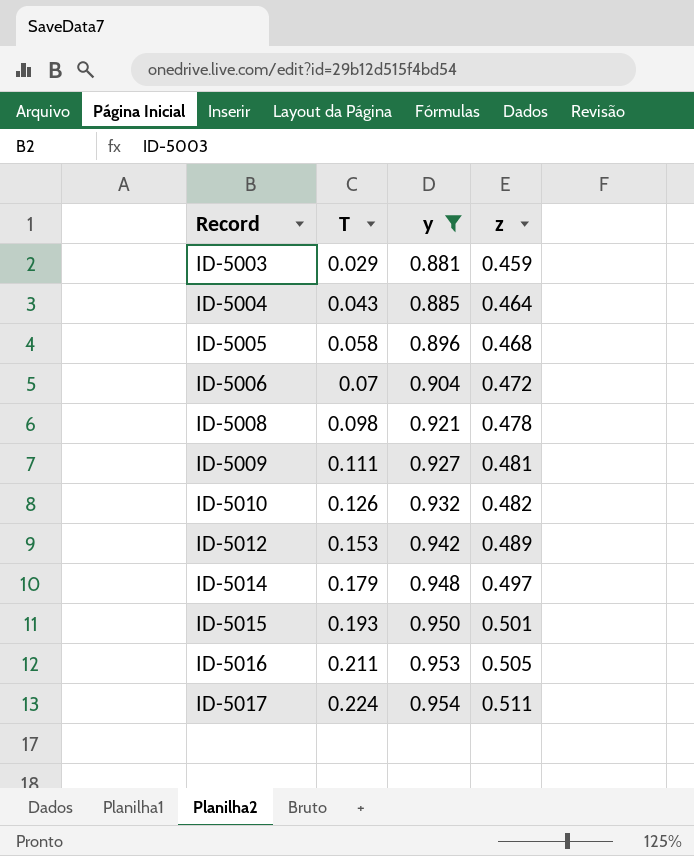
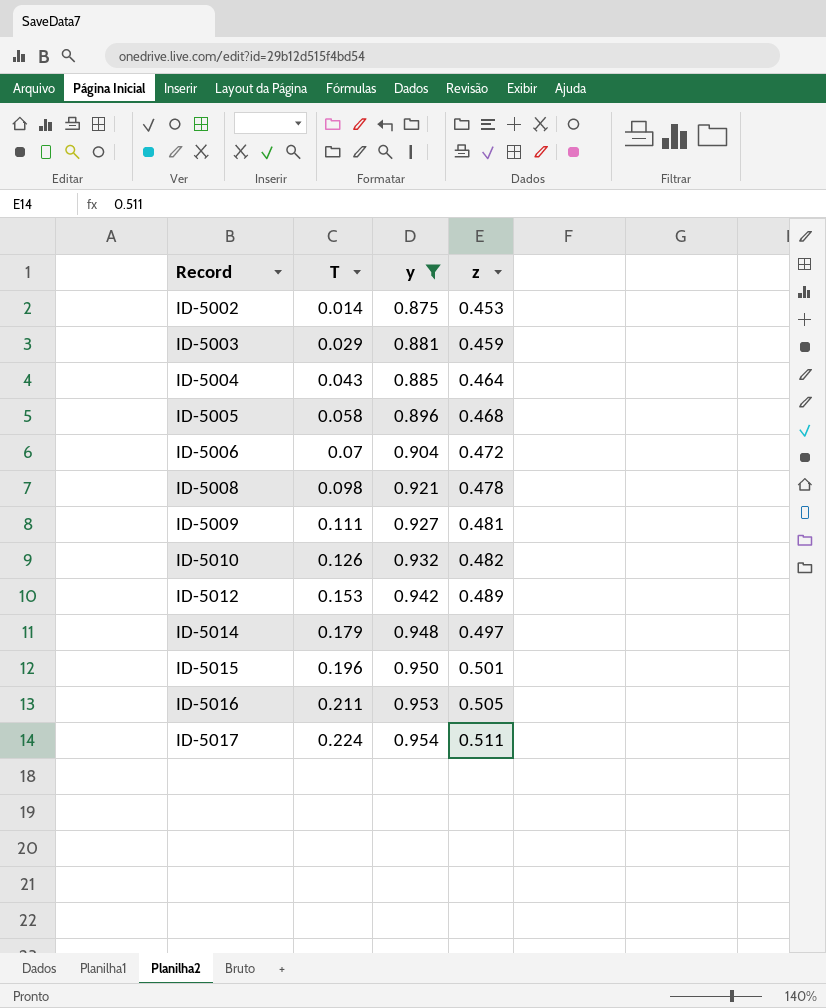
row ID-5002: none -> 0.014 | 0.875 | 0.453
ID-5015 | T: 0.193 -> 0.196

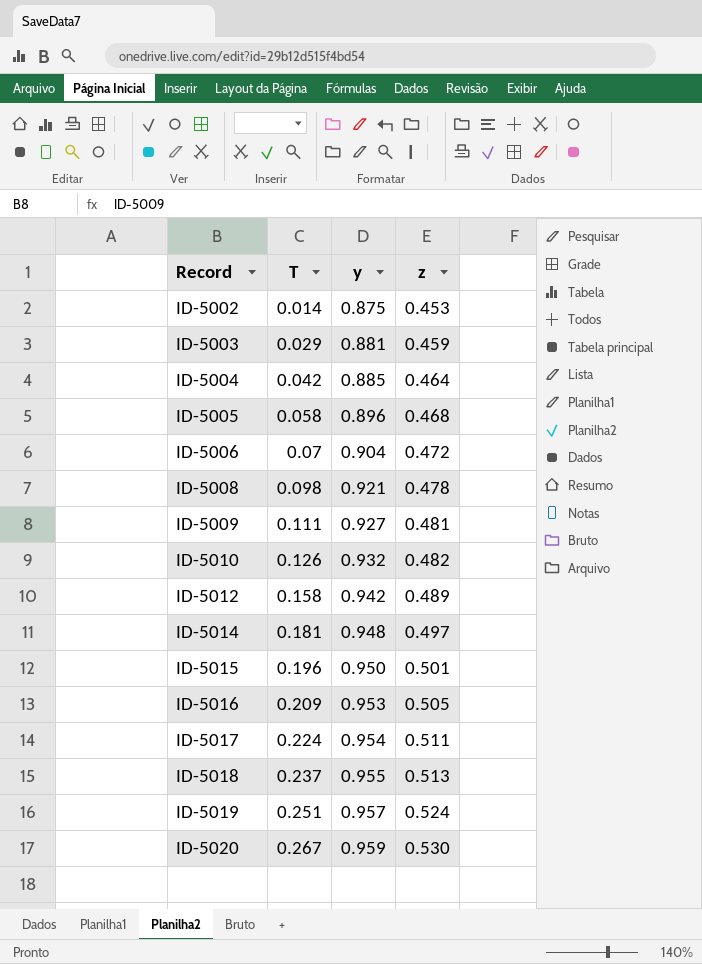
filter: y <= 0.954 -> none
ID-5004 | T: 0.043 -> 0.042
ID-5012 | T: 0.153 -> 0.158
ID-5014 | T: 0.179 -> 0.181
ID-5016 | T: 0.211 -> 0.209

